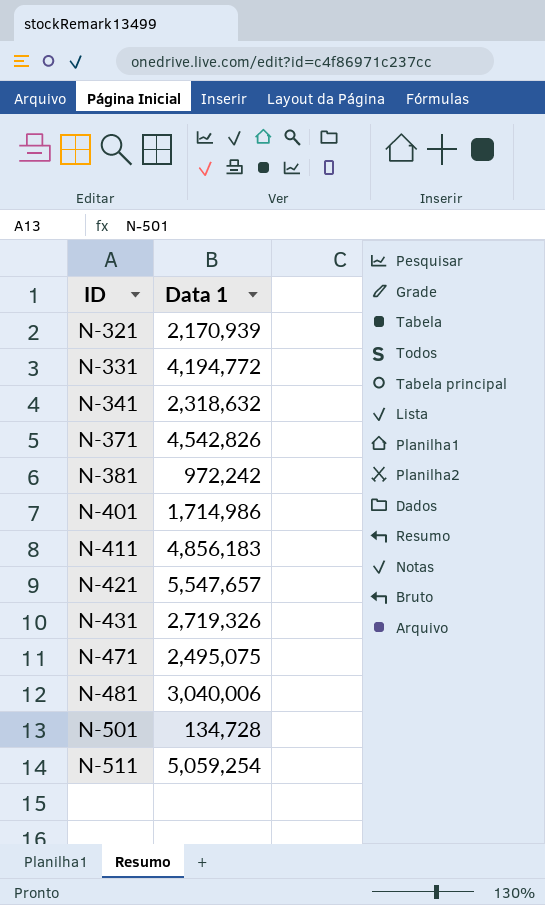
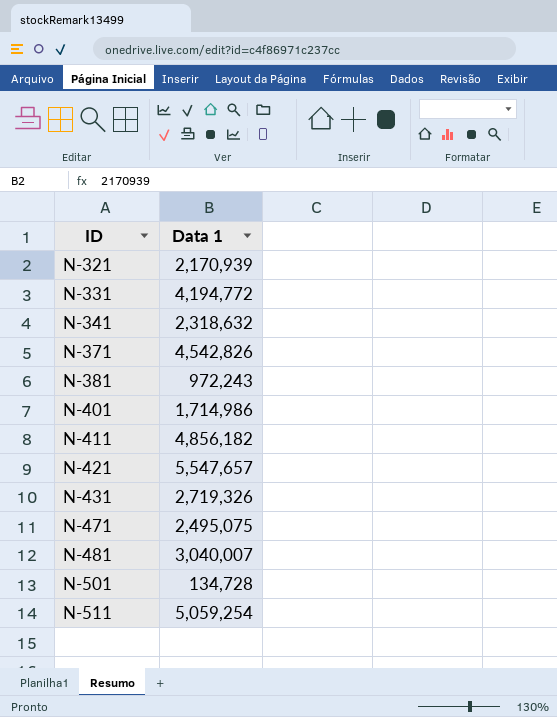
N-381 | Data 1: 972,242 -> 972,243
N-411 | Data 1: 4,856,183 -> 4,856,182
N-481 | Data 1: 3,040,006 -> 3,040,007

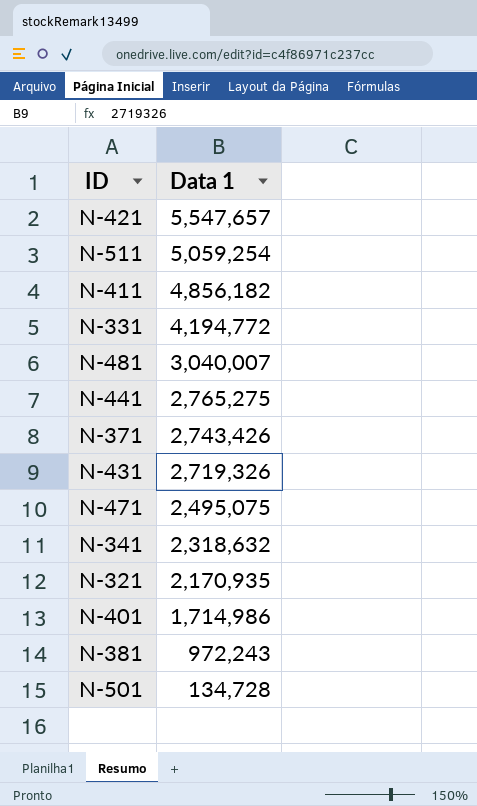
row order: ID ascending -> Data 1 descending
row N-441: none -> 2,765,275
N-371 | Data 1: 4,542,826 -> 2,743,426
N-321 | Data 1: 2,170,939 -> 2,170,935

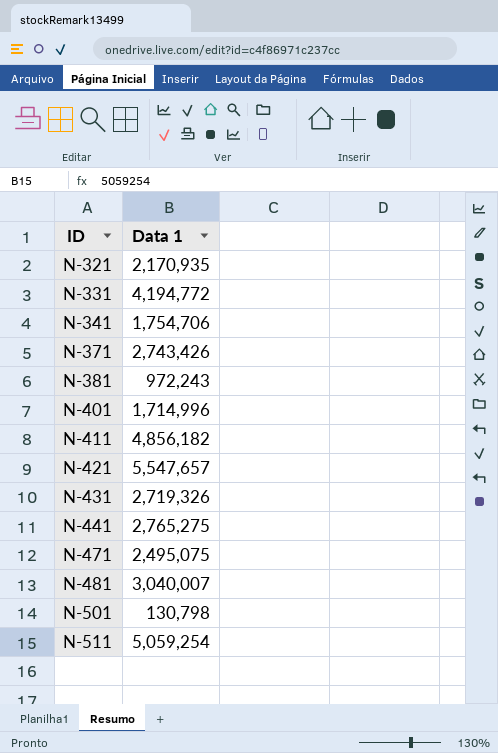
row order: Data 1 descending -> ID ascending
N-341 | Data 1: 2,318,632 -> 1,754,706
N-401 | Data 1: 1,714,986 -> 1,714,996
N-501 | Data 1: 134,728 -> 130,798

